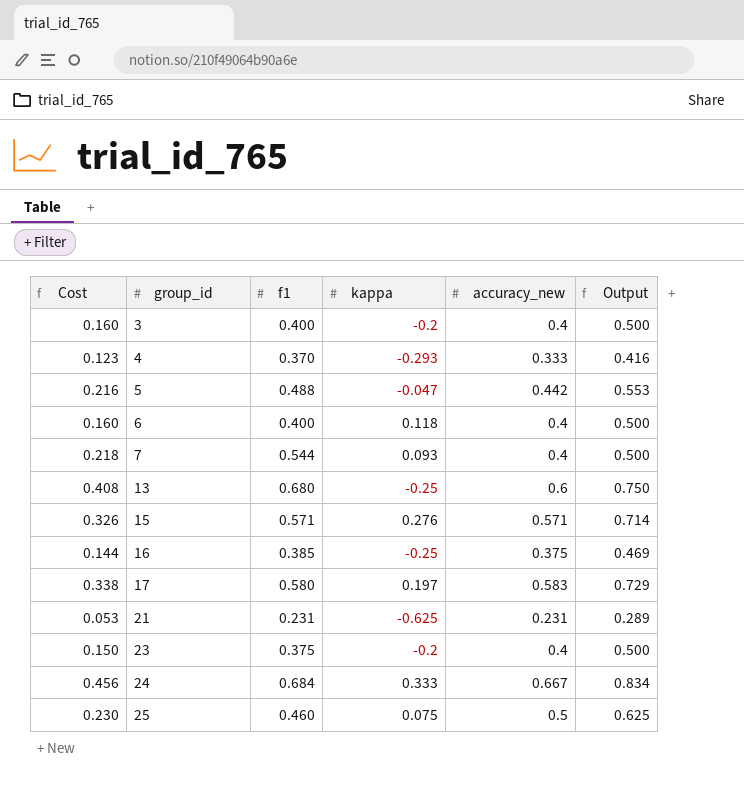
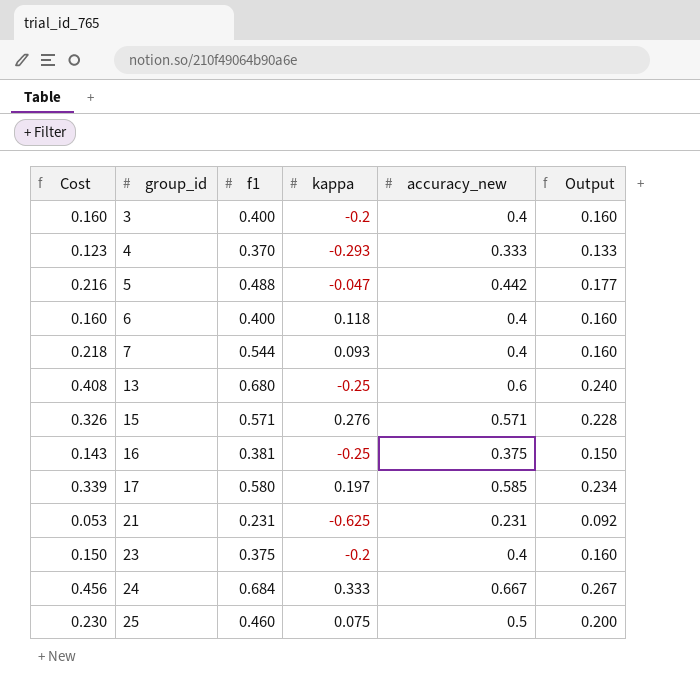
column Output | formula: [accuracy_new] * 1.25 -> [accuracy_new] * 0.4
16 | Cost: 0.144 -> 0.143
16 | f1: 0.385 -> 0.381
17 | Cost: 0.338 -> 0.339
17 | accuracy_new: 0.583 -> 0.585

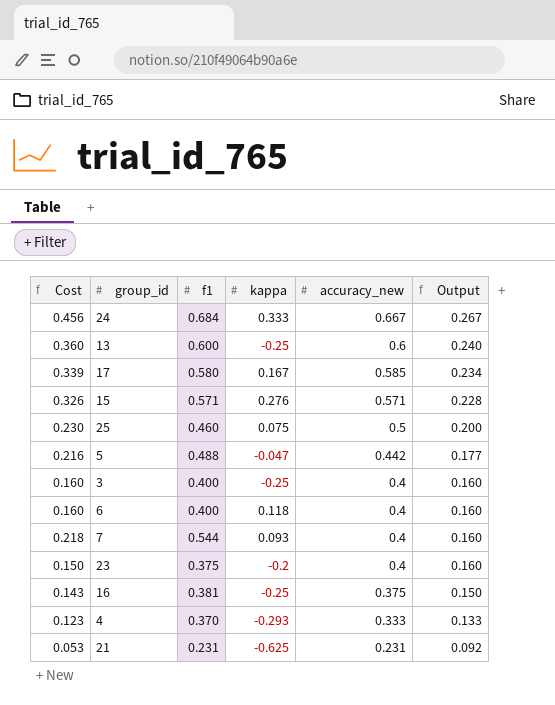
row order: group_id ascending -> accuracy_new descending
13 | Cost: 0.408 -> 0.360
13 | f1: 0.680 -> 0.600
17 | kappa: 0.197 -> 0.167
3 | kappa: -0.2 -> -0.25

